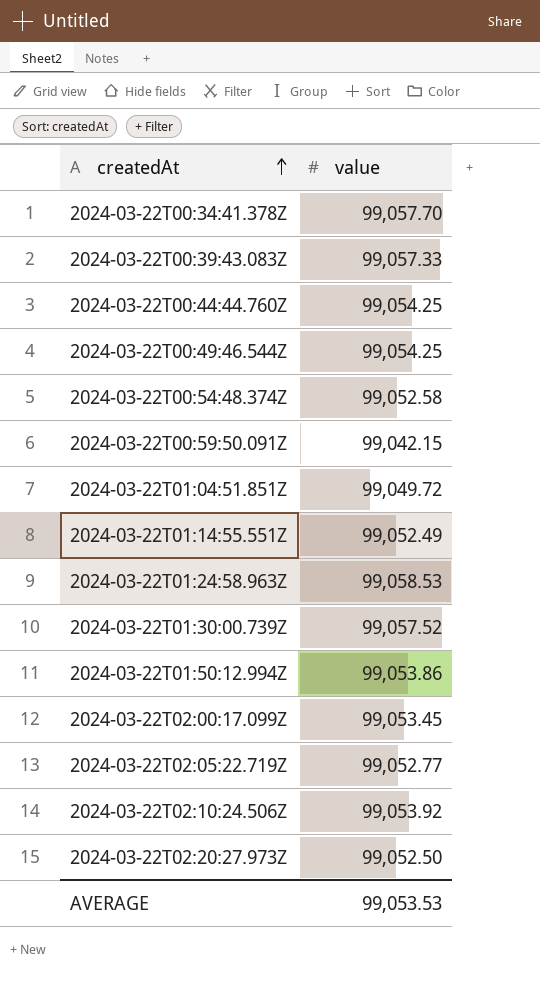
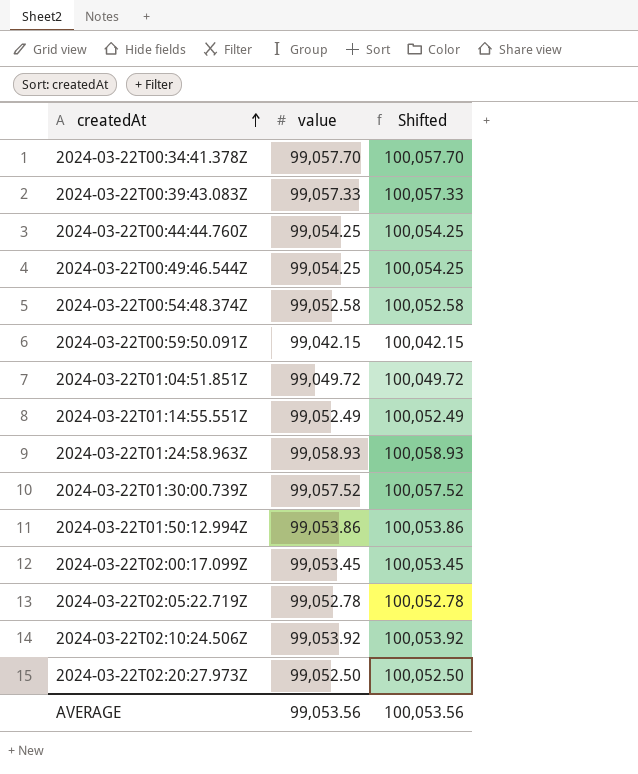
column Shifted | formula: none -> [value] + 1000
2024-03-22T01:24:58.963Z | value: 99,058.53 -> 99,058.93
2024-03-22T02:05:22.719Z | value: 99,052.77 -> 99,052.78
AVERAGE | value: 99,053.53 -> 99,053.56

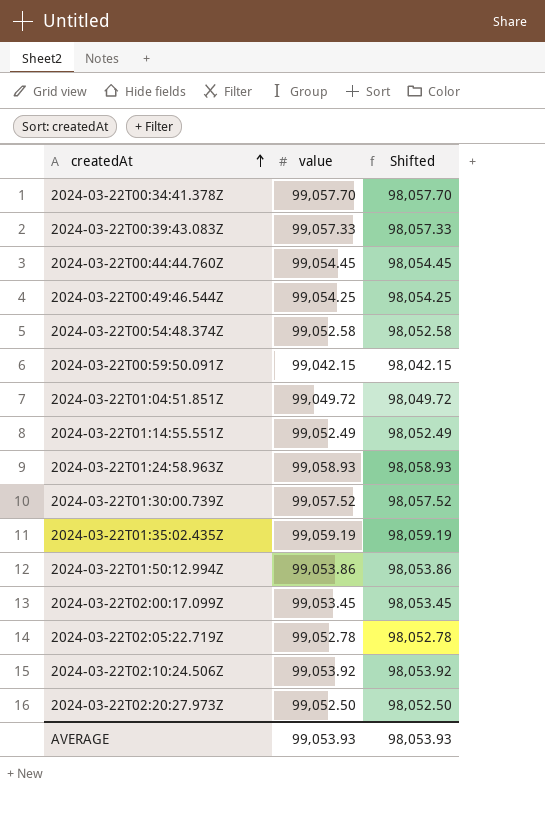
column Shifted | formula: [value] + 1000 -> [value] - 1000
2024-03-22T00:44:44.760Z | value: 99,054.25 -> 99,054.45
row 2024-03-22T01:35:02.435Z: none -> 99,059.19 | 98,059.19
AVERAGE | value: 99,053.56 -> 99,053.93
AVERAGE | Shifted: 100,053.56 -> 98,053.93

